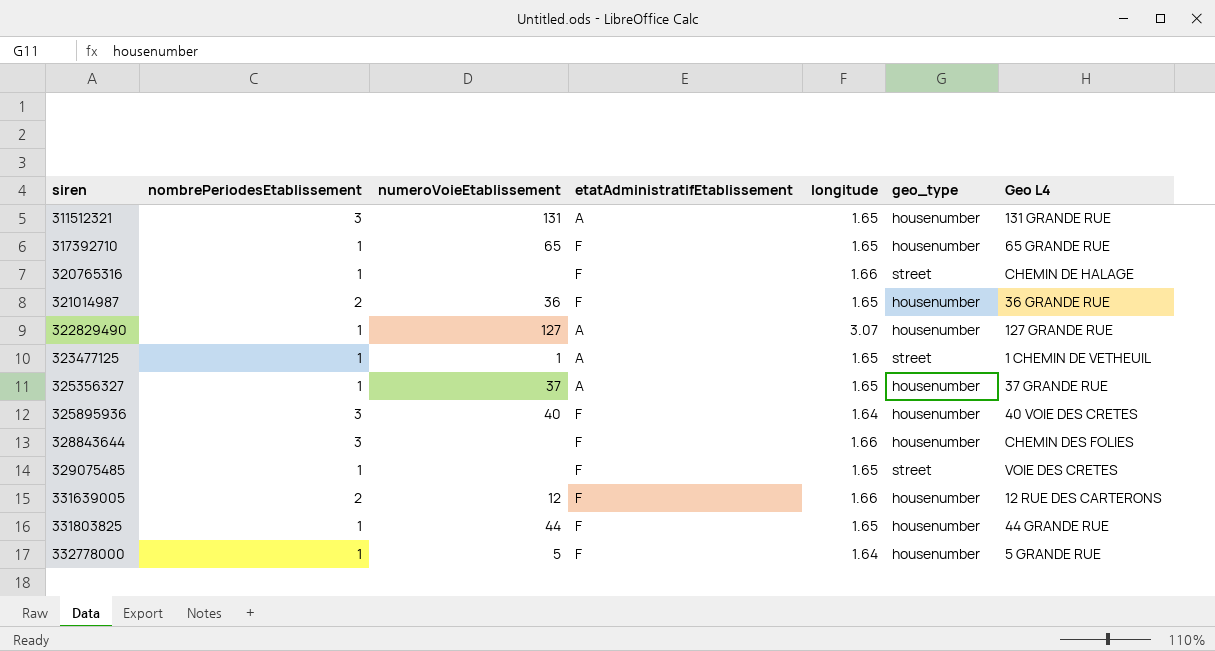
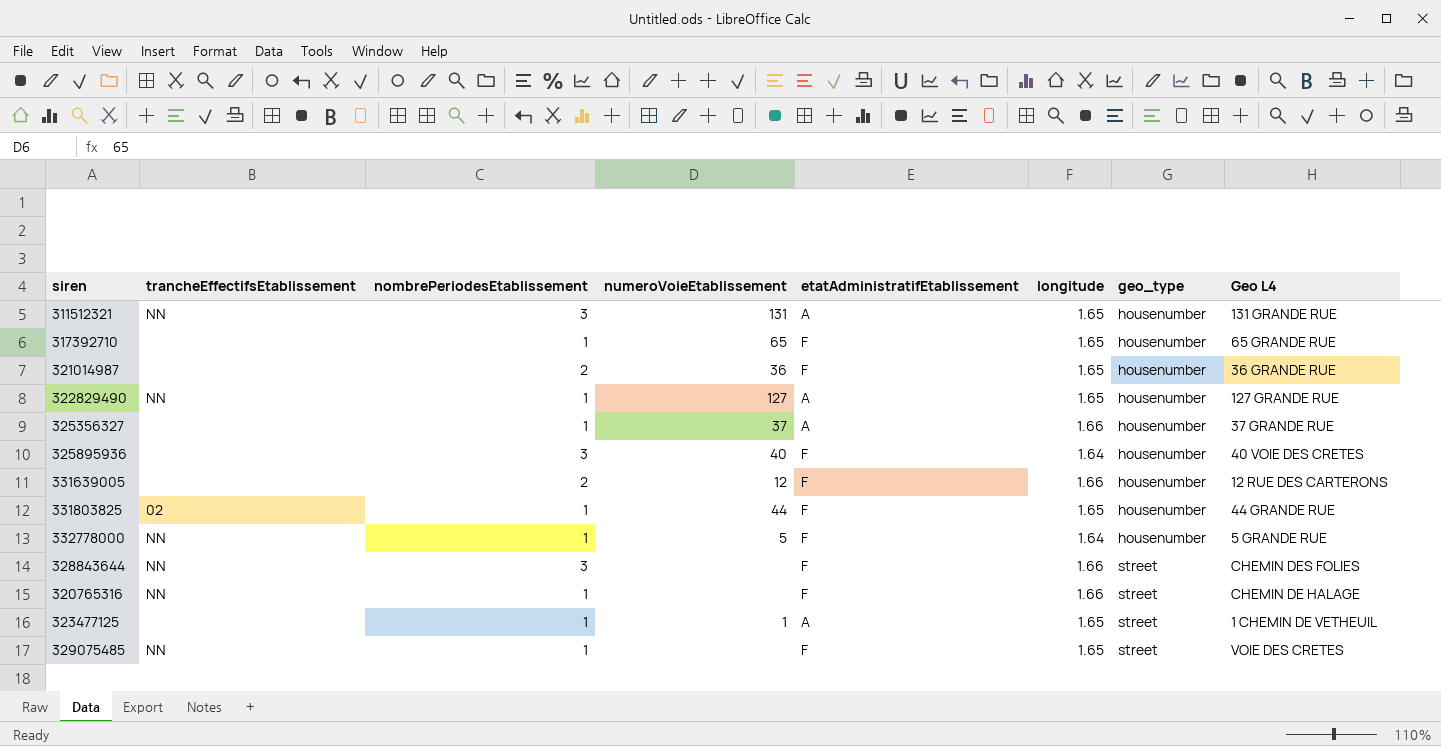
row order: siren ascending -> geo_type ascending
column trancheEffectifsEtablissement | position: none -> 2
322829490 | longitude: 3.07 -> 1.65
325356327 | longitude: 1.65 -> 1.66
328843644 | geo_type: housenumber -> street

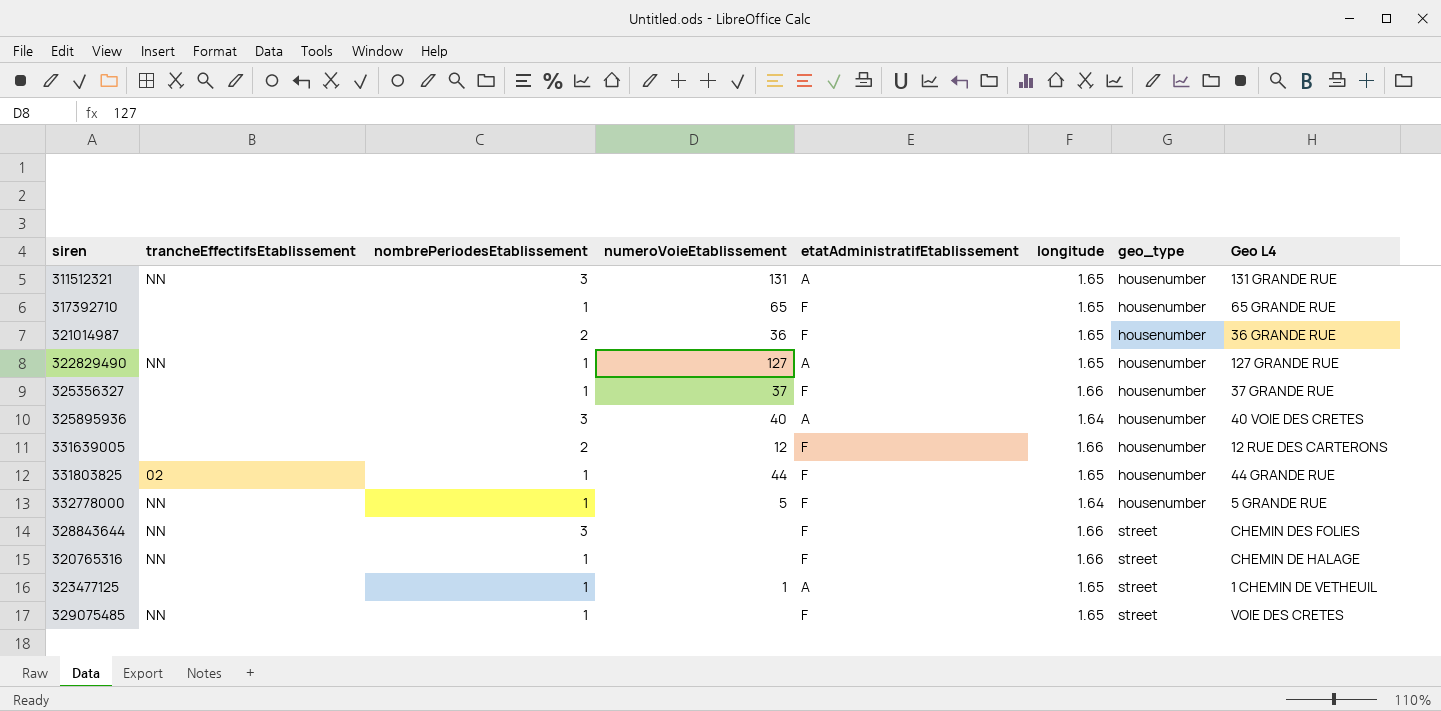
325356327 | etatAdministratifEtablissement: A -> F
325895936 | etatAdministratifEtablissement: F -> A

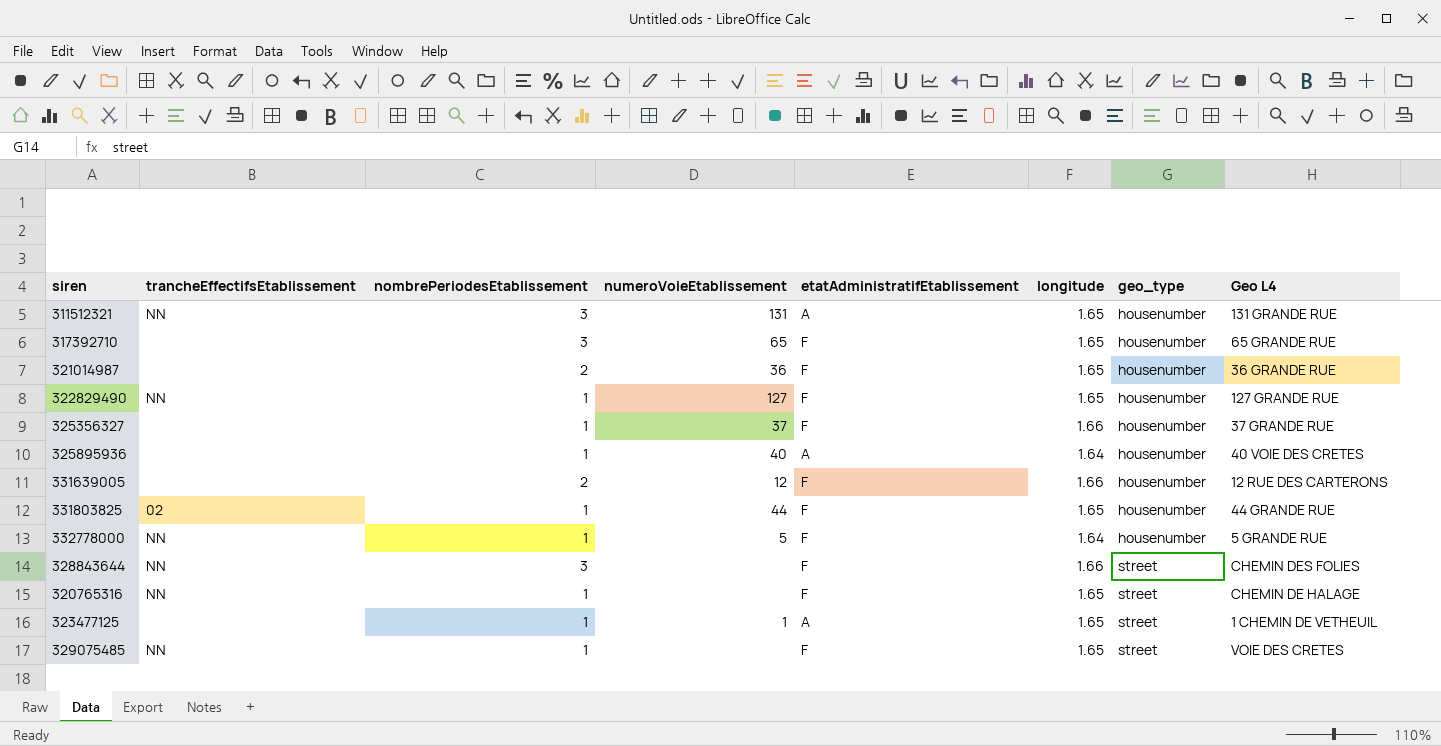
317392710 | nombrePeriodesEtablissement: 1 -> 3
322829490 | etatAdministratifEtablissement: A -> F
325895936 | nombrePeriodesEtablissement: 3 -> 1
320765316 | longitude: 1.66 -> 1.65

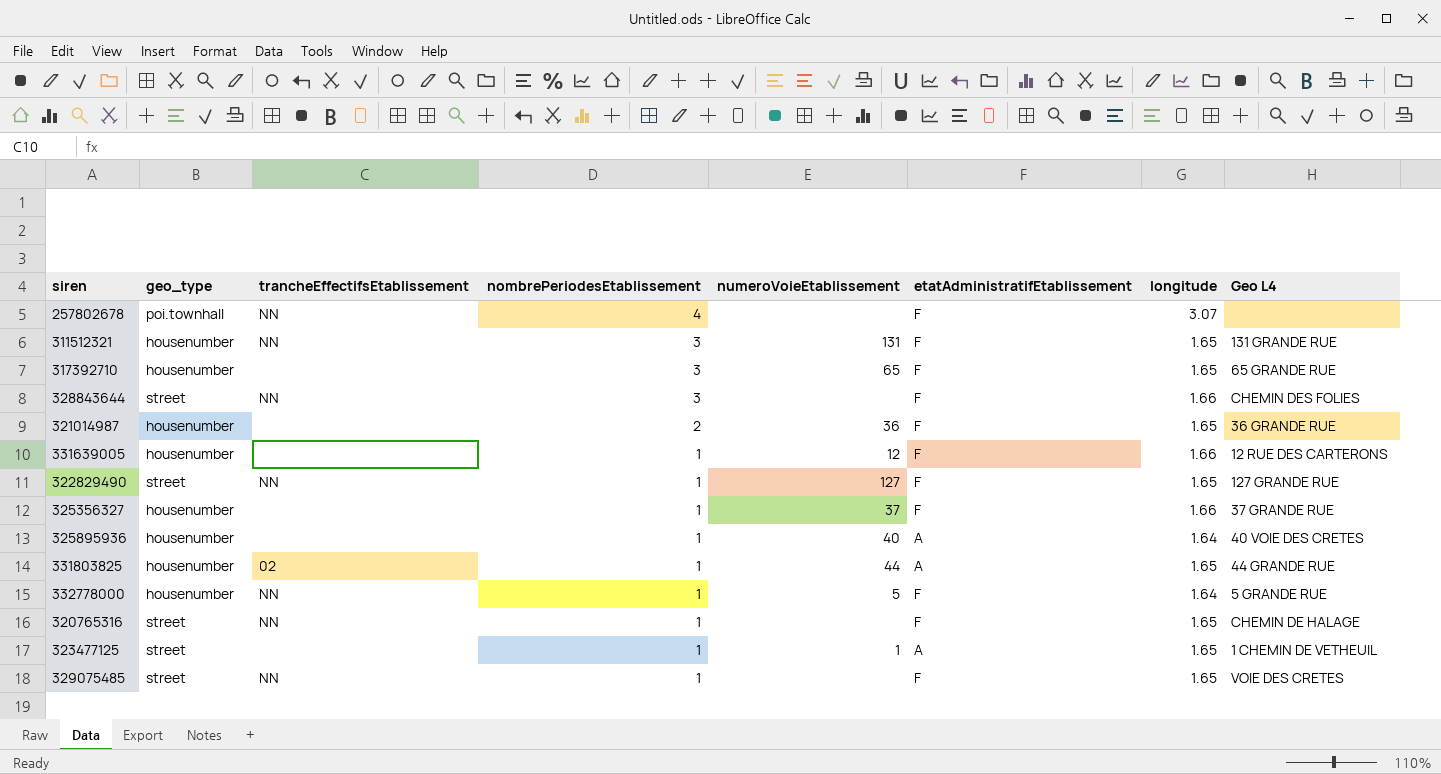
row order: geo_type ascending -> nombrePeriodesEtablissement descending
column geo_type | position: 7 -> 2
row 257802678: none -> poi.townhall | NN | 4 | none | F | 3.07 | none
311512321 | etatAdministratifEtablissement: A -> F
331639005 | nombrePeriodesEtablissement: 2 -> 1
322829490 | geo_type: housenumber -> street
331803825 | etatAdministratifEtablissement: F -> A

